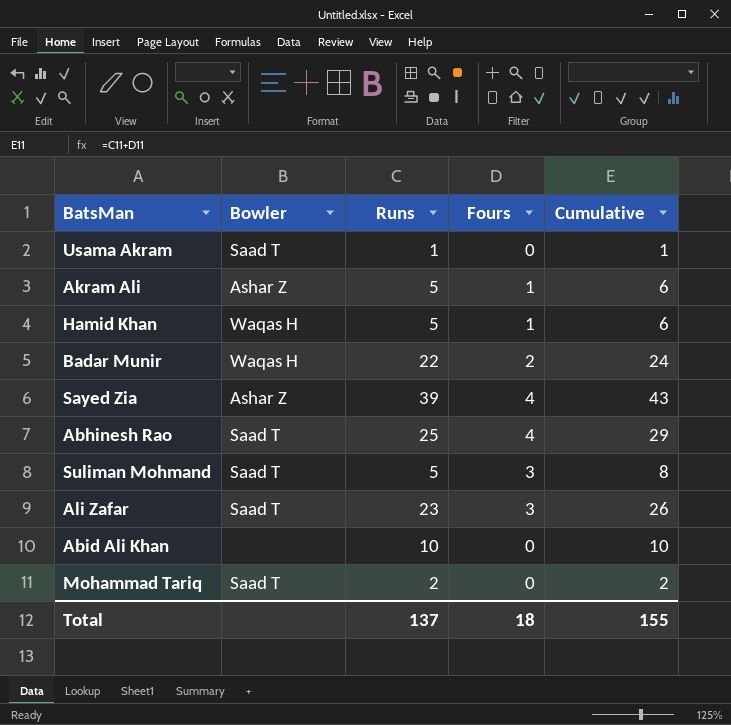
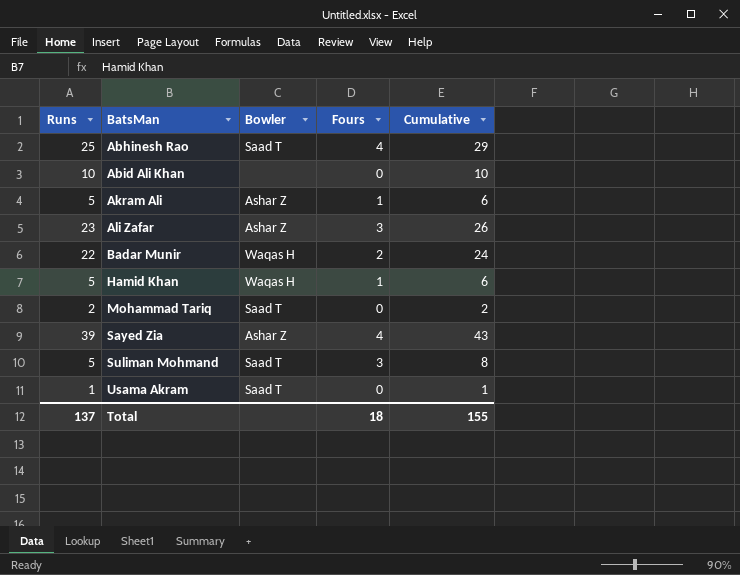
row order: none -> BatsMan ascending
column Runs | position: 3 -> 1
Ali Zafar | Bowler: Saad T -> Ashar Z

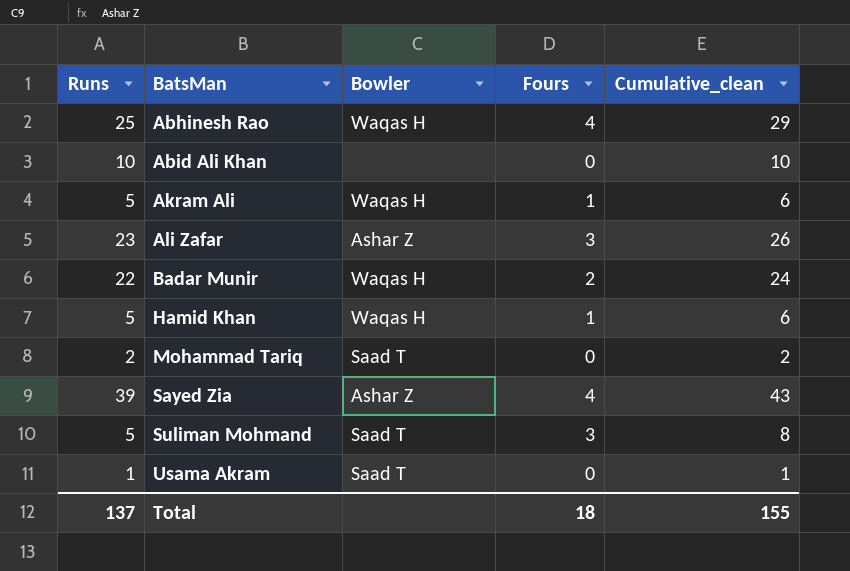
column name: Cumulative -> Cumulative_clean
Abhinesh Rao | Bowler: Saad T -> Waqas H
Akram Ali | Bowler: Ashar Z -> Waqas H

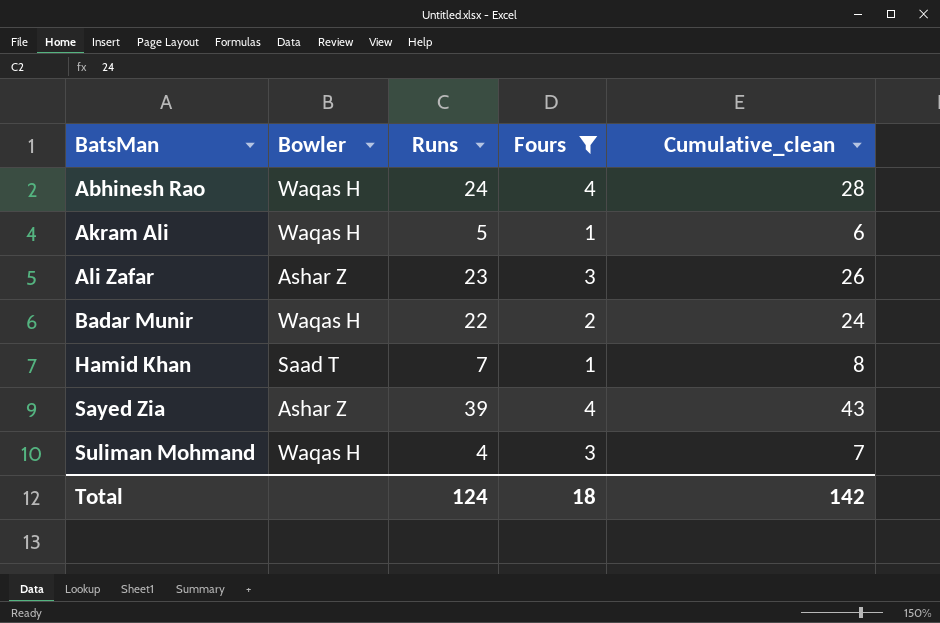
filter: none -> Fours != 0
column Runs | position: 1 -> 3
Abhinesh Rao | Runs: 25 -> 24
Abhinesh Rao | Cumulative_clean: 29 -> 28
Hamid Khan | Bowler: Waqas H -> Saad T
Hamid Khan | Runs: 5 -> 7
Hamid Khan | Cumulative_clean: 6 -> 8
Suliman Mohmand | Bowler: Saad T -> Waqas H
Suliman Mohmand | Runs: 5 -> 4
Suliman Mohmand | Cumulative_clean: 8 -> 7
Total | Runs: 137 -> 124
Total | Cumulative_clean: 155 -> 142

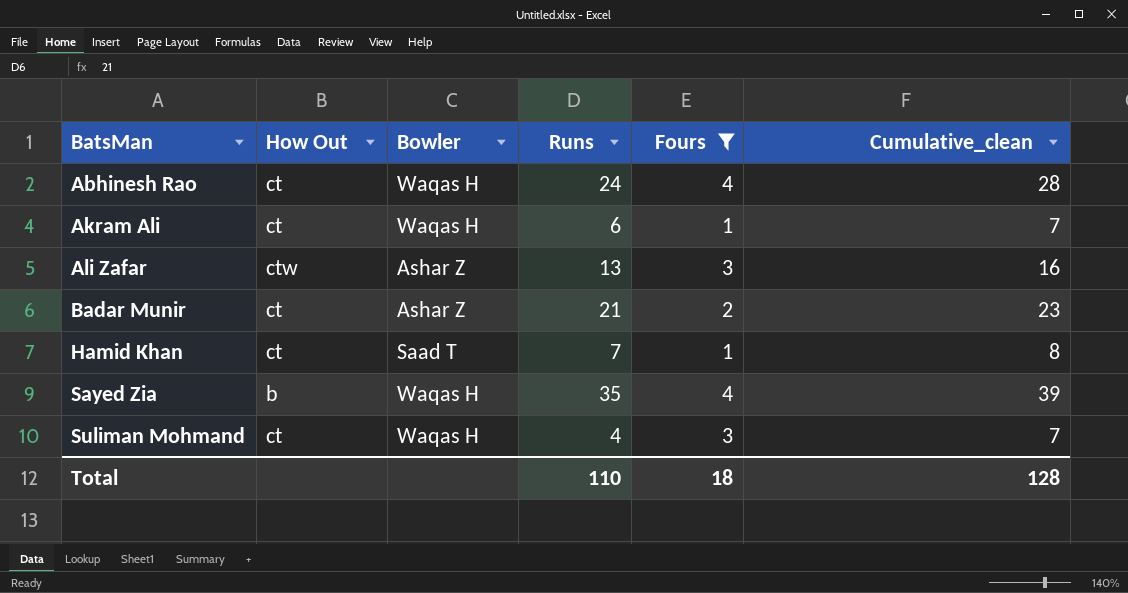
column How Out | position: none -> 2
Akram Ali | Runs: 5 -> 6
Akram Ali | Cumulative_clean: 6 -> 7
Ali Zafar | Runs: 23 -> 13
Ali Zafar | Cumulative_clean: 26 -> 16
Badar Munir | Bowler: Waqas H -> Ashar Z
Badar Munir | Runs: 22 -> 21
Badar Munir | Cumulative_clean: 24 -> 23
Sayed Zia | Bowler: Ashar Z -> Waqas H
Sayed Zia | Runs: 39 -> 35
Sayed Zia | Cumulative_clean: 43 -> 39
Total | Runs: 124 -> 110
Total | Cumulative_clean: 142 -> 128

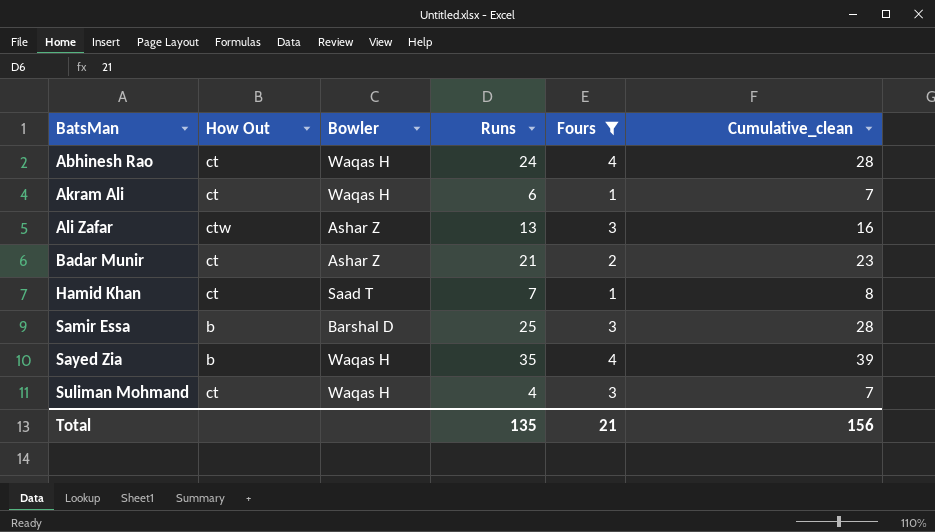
row Samir Essa: none -> b | Barshal D | 25 | 3 | 28
Total | Runs: 110 -> 135
Total | Fours: 18 -> 21
Total | Cumulative_clean: 128 -> 156

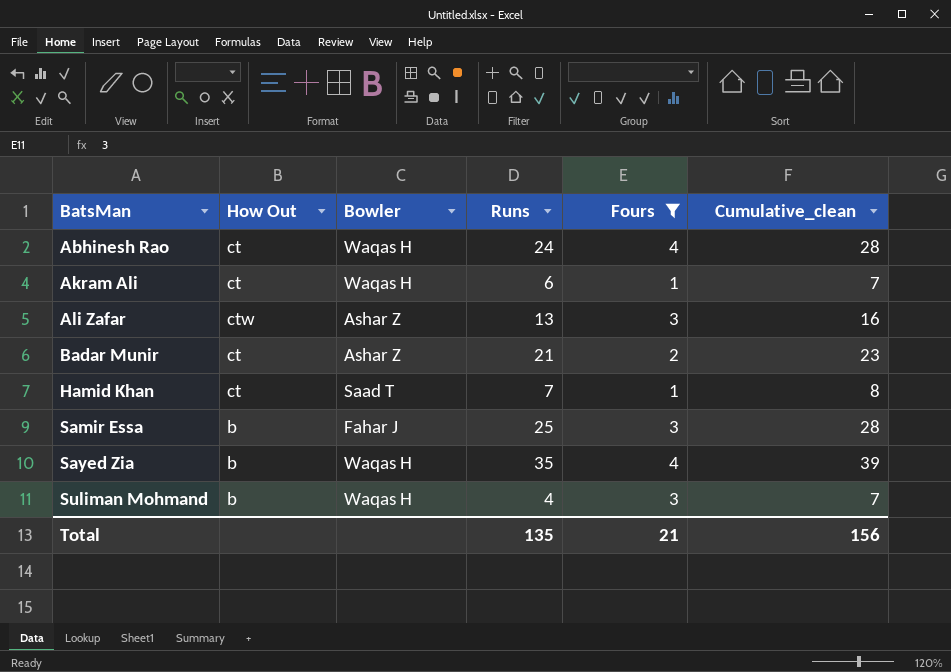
Samir Essa | Bowler: Barshal D -> Fahar J
Suliman Mohmand | How Out: ct -> b

